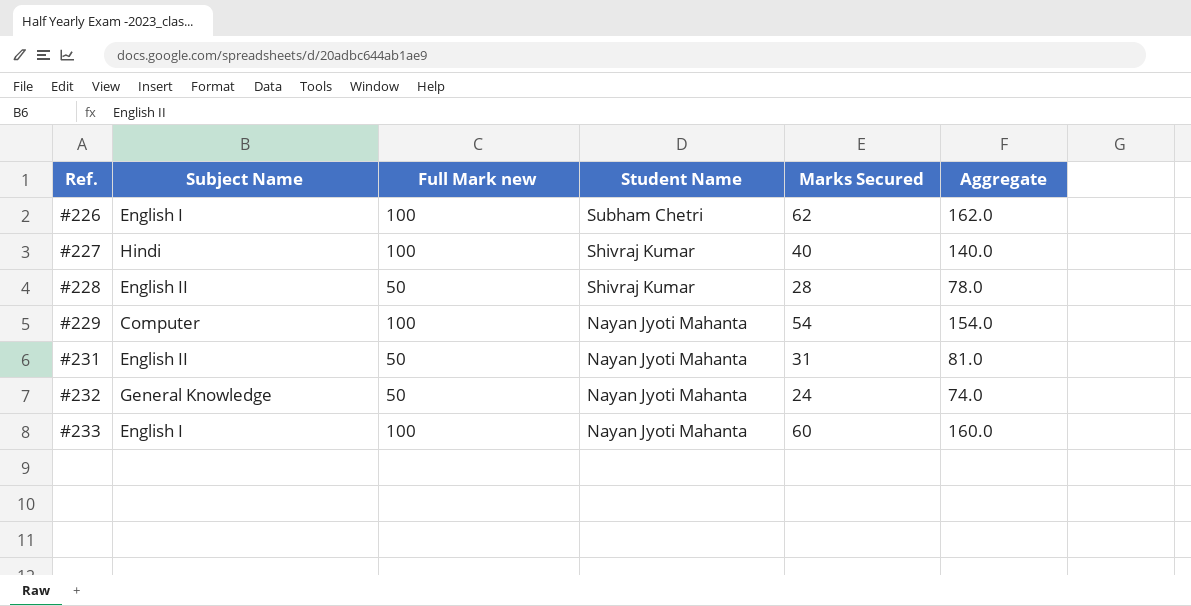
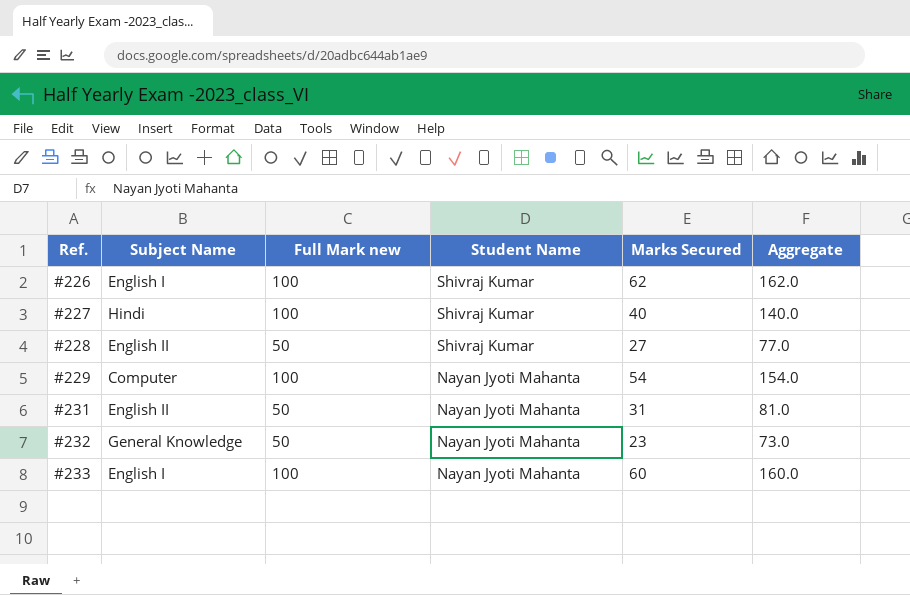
#226 | Student Name: Subham Chetri -> Shivraj Kumar
#228 | Marks Secured: 28 -> 27
#228 | Aggregate: 78.0 -> 77.0
#232 | Marks Secured: 24 -> 23
#232 | Aggregate: 74.0 -> 73.0

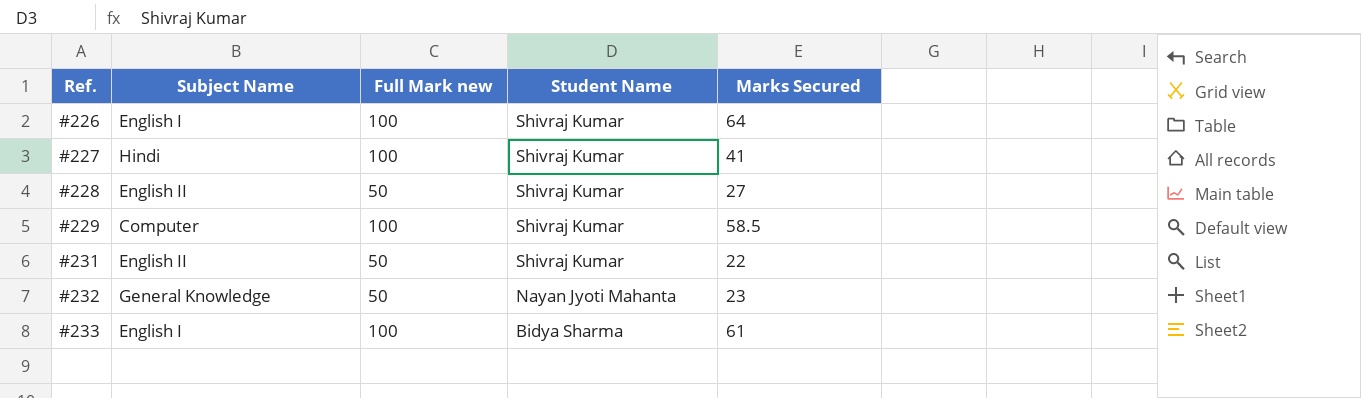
column Aggregate | formula: [Full Mark new] + [Marks Secured] -> none
#226 | Marks Secured: 62 -> 64
#227 | Marks Secured: 40 -> 41
#229 | Student Name: Nayan Jyoti Mahanta -> Shivraj Kumar
#229 | Marks Secured: 54 -> 58.5
#231 | Student Name: Nayan Jyoti Mahanta -> Shivraj Kumar
#231 | Marks Secured: 31 -> 22
#233 | Student Name: Nayan Jyoti Mahanta -> Bidya Sharma
#233 | Marks Secured: 60 -> 61

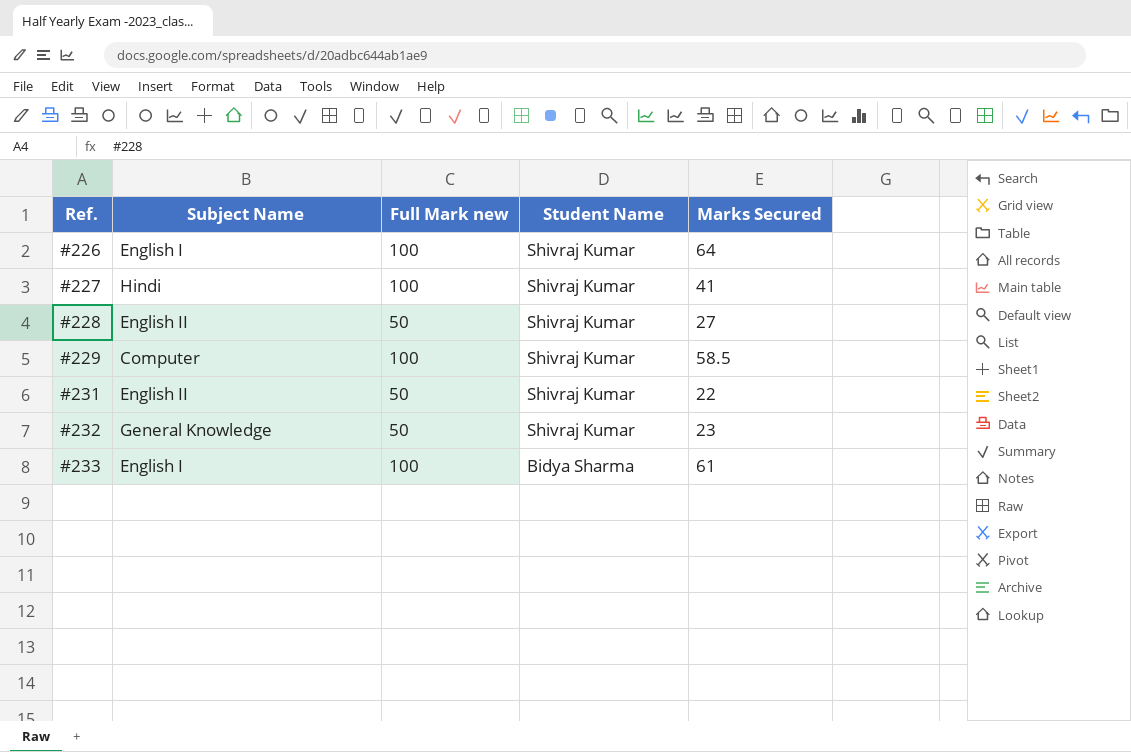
#232 | Student Name: Nayan Jyoti Mahanta -> Shivraj Kumar

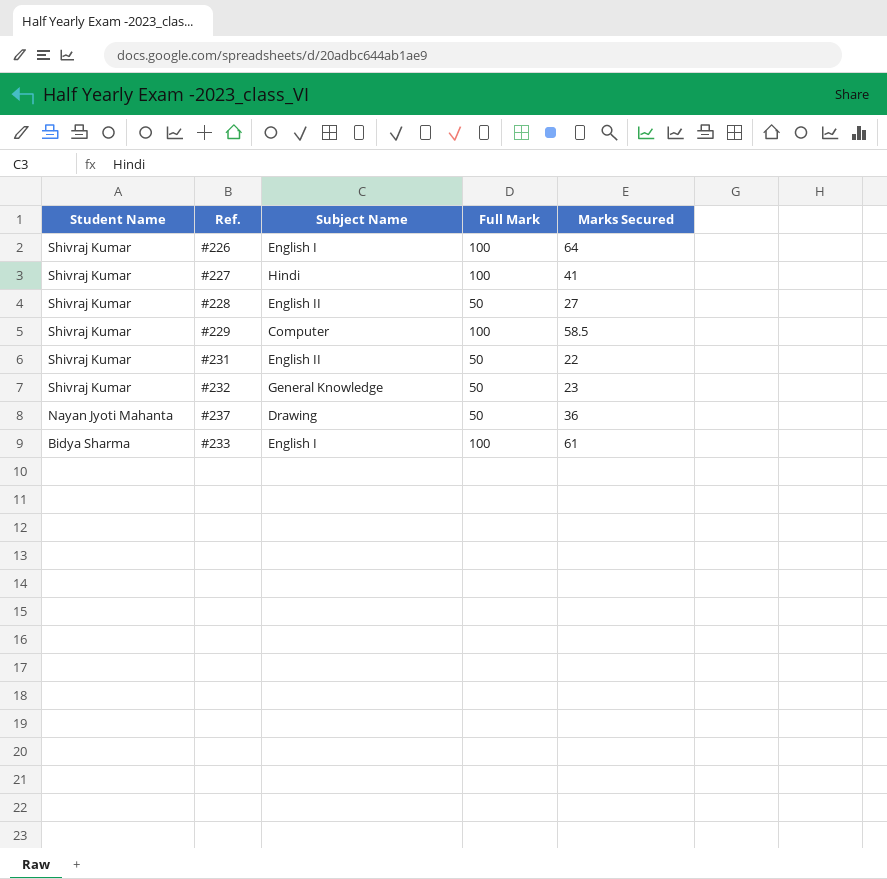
column Student Name | position: 4 -> 1
column name: Full Mark new -> Full Mark
row #237: none -> Nayan Jyoti Mahanta | Drawing | 50 | 36

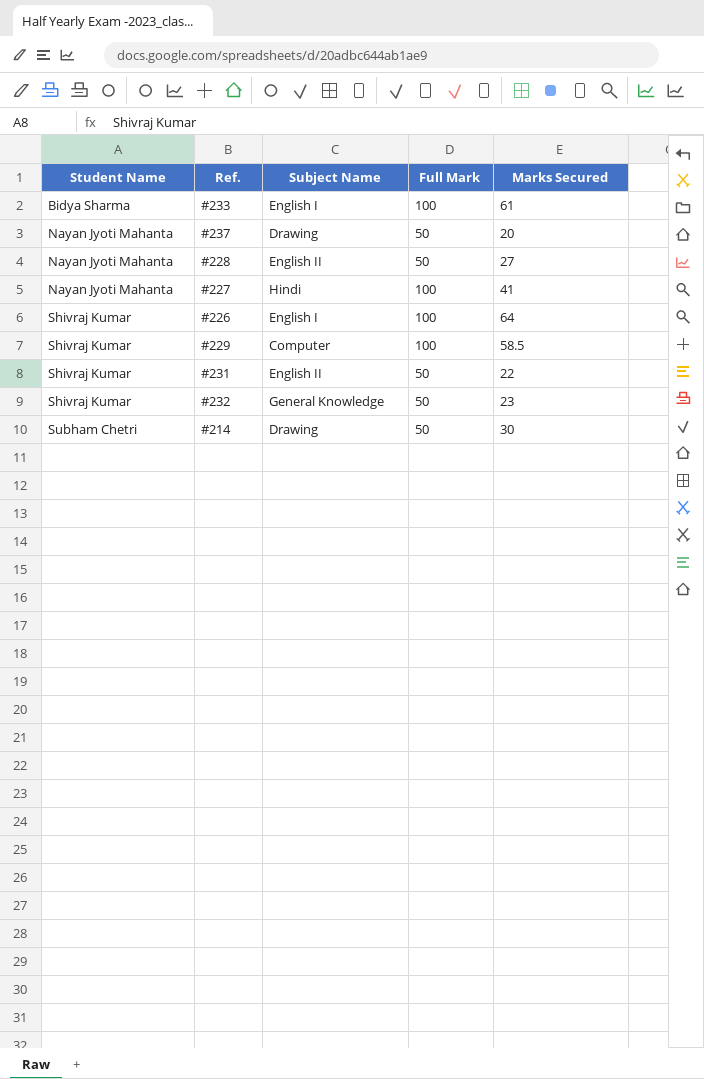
row order: Student Name descending -> Student Name ascending
#237 | Marks Secured: 36 -> 20
#228 | Student Name: Shivraj Kumar -> Nayan Jyoti Mahanta
#227 | Student Name: Shivraj Kumar -> Nayan Jyoti Mahanta
row #214: none -> Subham Chetri | Drawing | 50 | 30

